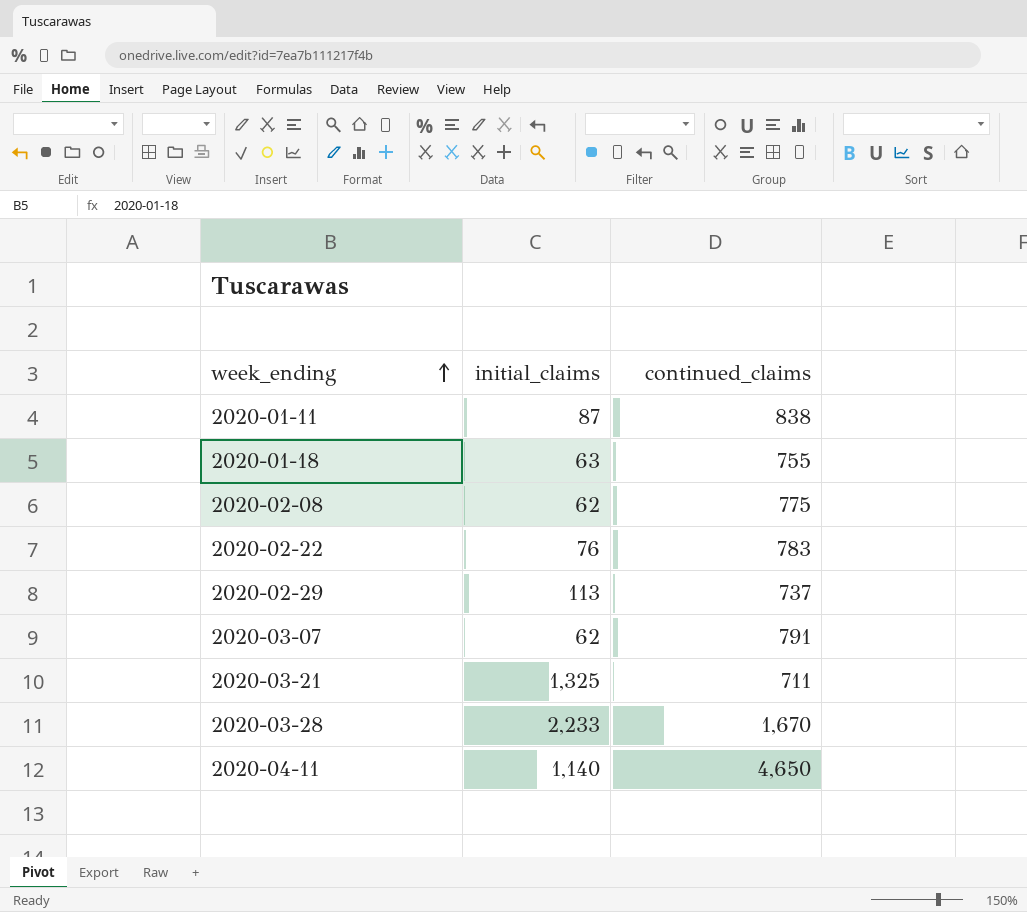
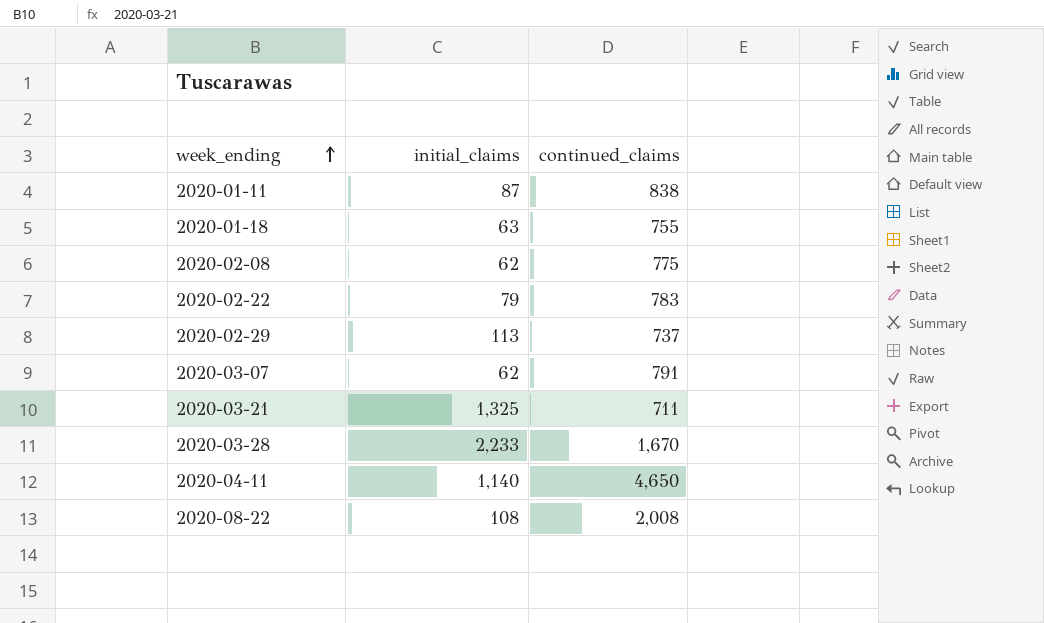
2020-02-22 | initial_claims: 76 -> 79
row 2020-08-22: none -> 108 | 2,008

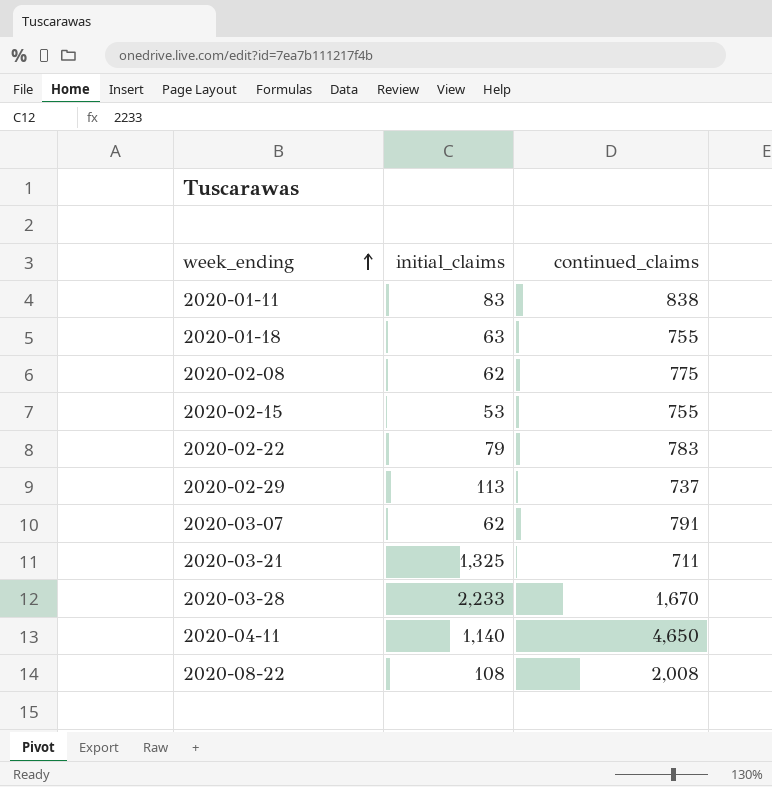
2020-01-11 | initial_claims: 87 -> 83
row 2020-02-15: none -> 53 | 755

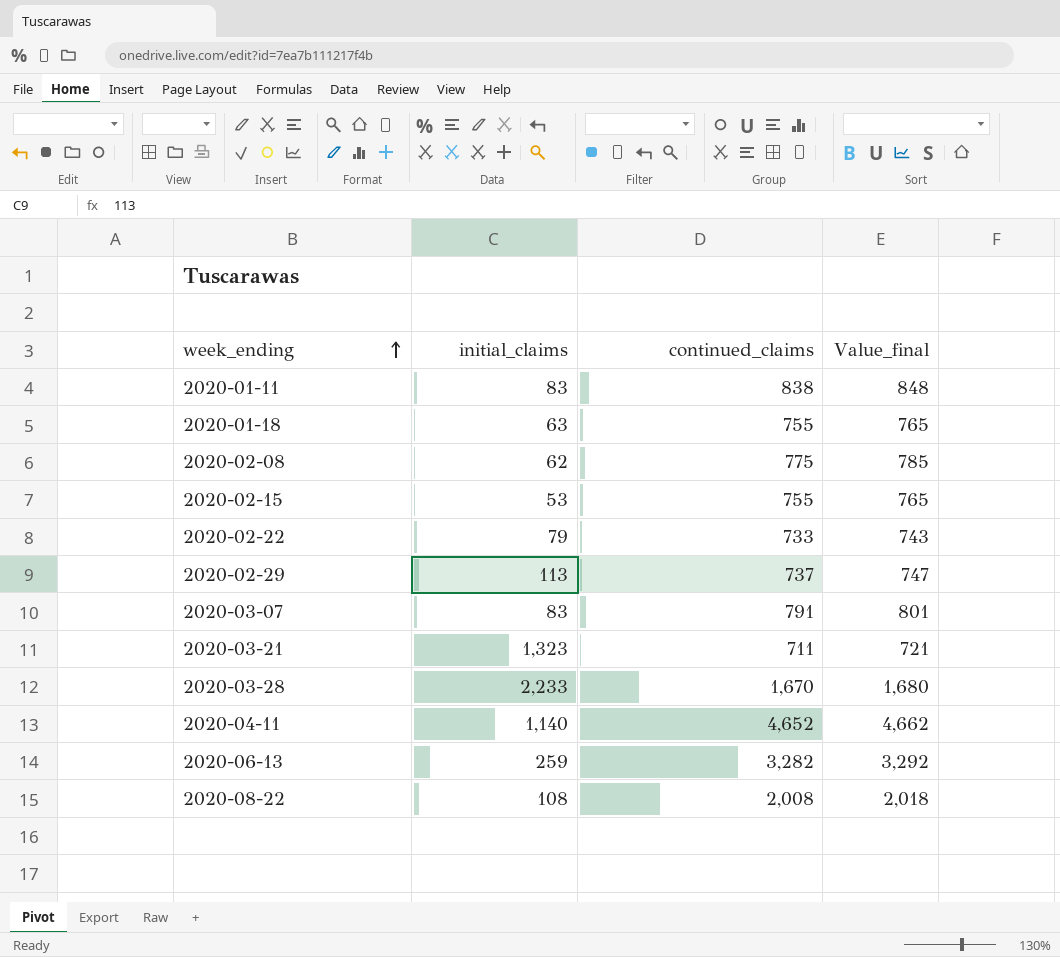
column Value_final | formula: none -> [continued_claims] + 10
2020-02-22 | continued_claims: 783 -> 733
2020-03-07 | initial_claims: 62 -> 83
2020-03-21 | initial_claims: 1,325 -> 1,323
2020-04-11 | continued_claims: 4,650 -> 4,652
row 2020-06-13: none -> 259 | 3,282 | 3,292

